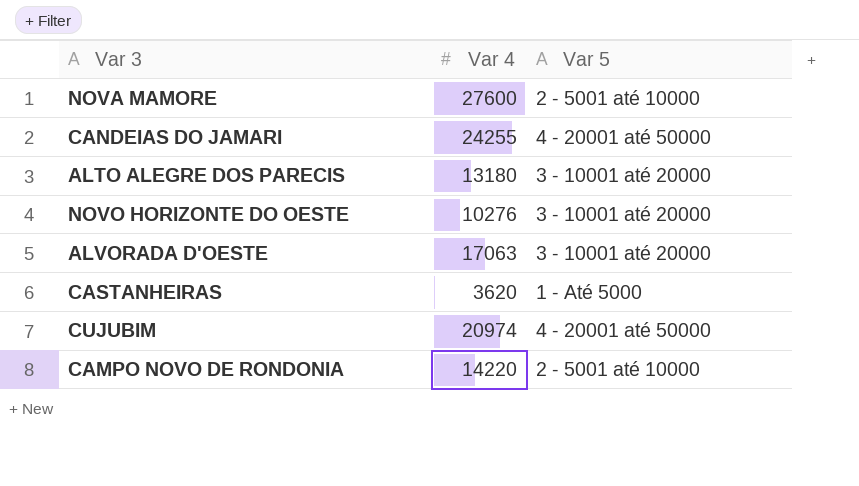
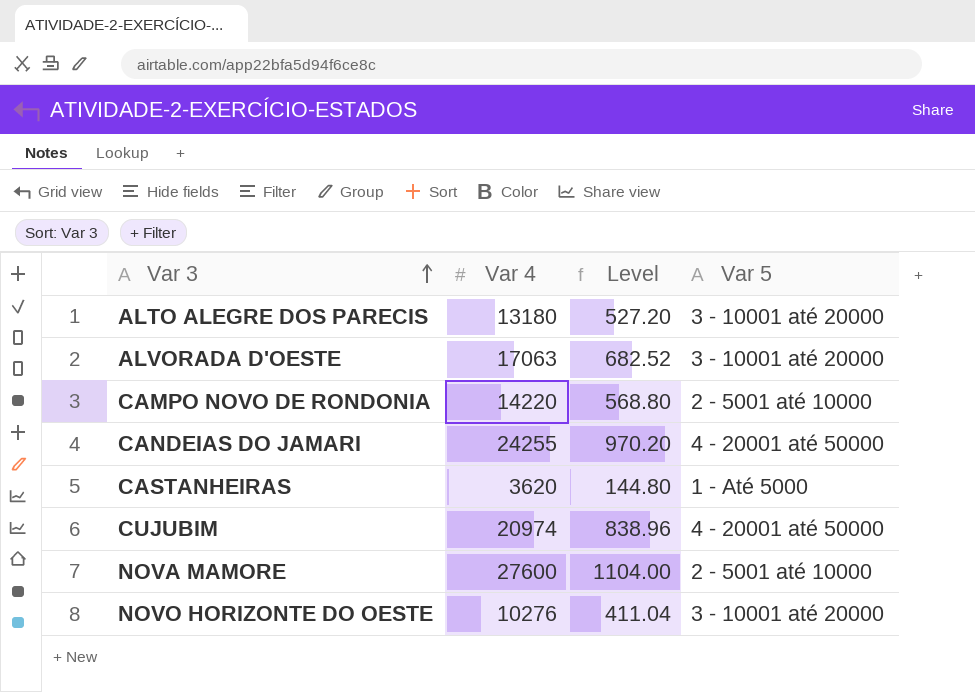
row order: none -> Var 3 ascending
column Level | formula: none -> [Var 4] * 0.04

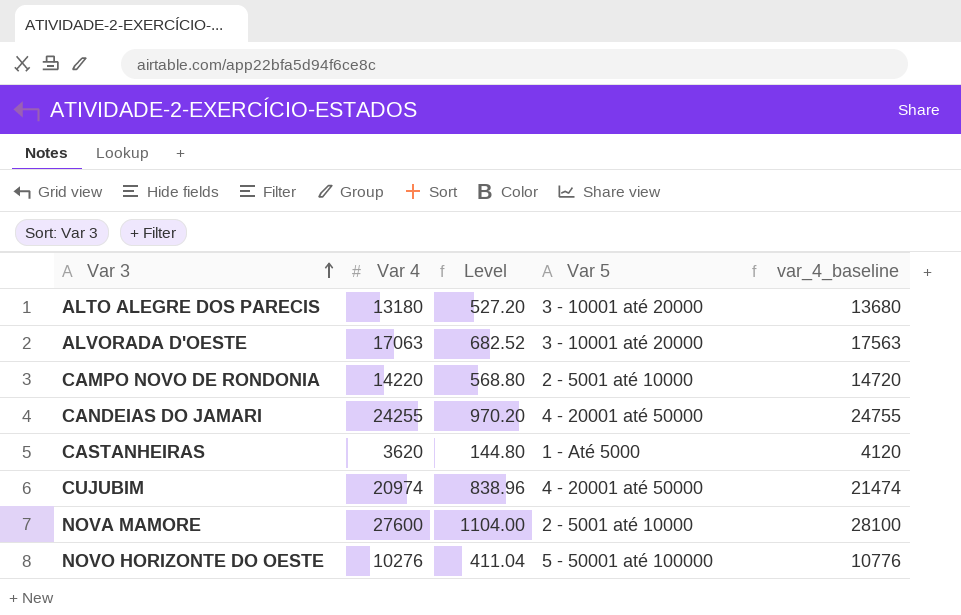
column var_4_baseline | formula: none -> [Var 4] + 500
NOVO HORIZONTE DO OESTE | Var 5: 3 - 10001 até 20000 -> 5 - 50001 até 100000

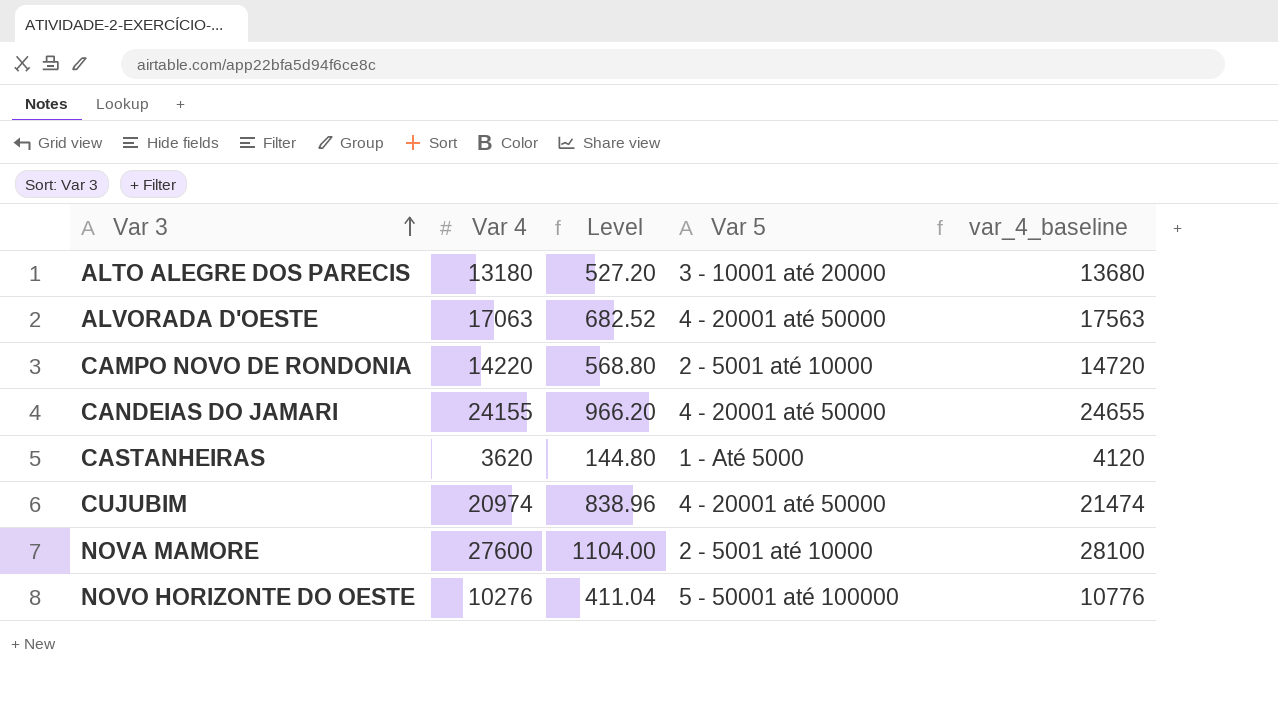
ALVORADA D'OESTE | Var 5: 3 - 10001 até 20000 -> 4 - 20001 até 50000
CANDEIAS DO JAMARI | Var 4: 24255 -> 24155
CANDEIAS DO JAMARI | Level: 970.20 -> 966.20
CANDEIAS DO JAMARI | var_4_baseline: 24755 -> 24655

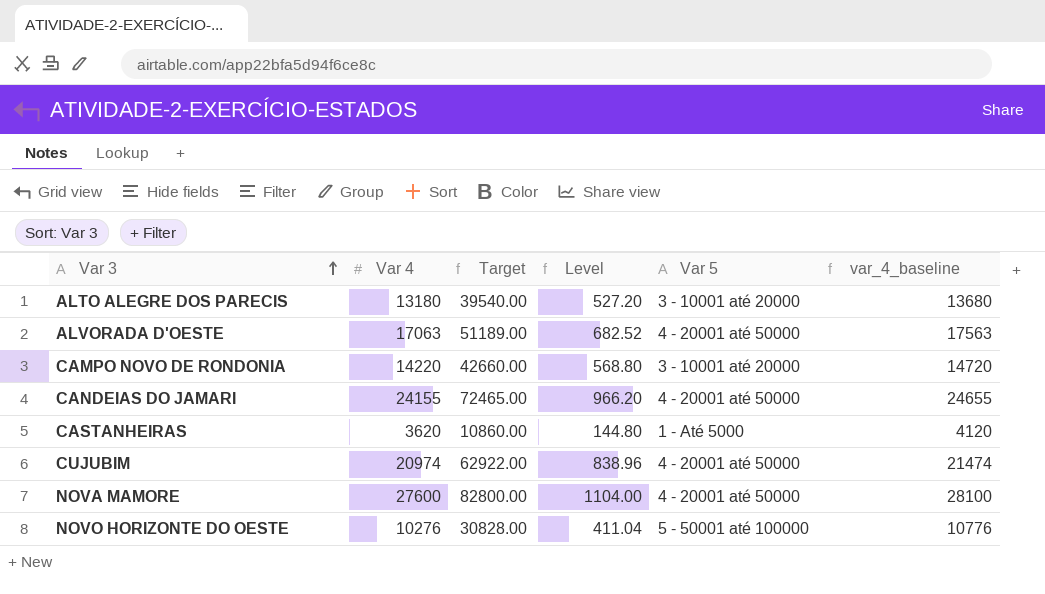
column Target | formula: none -> [Var 4] * 3
CAMPO NOVO DE RONDONIA | Var 5: 2 - 5001 até 10000 -> 3 - 10001 até 20000
NOVA MAMORE | Var 5: 2 - 5001 até 10000 -> 4 - 20001 até 50000

